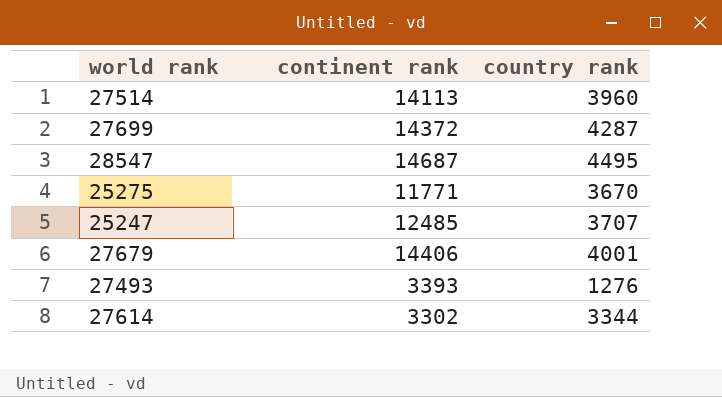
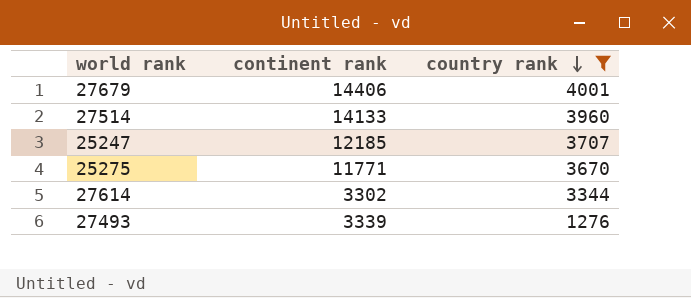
filter: none -> country rank <= 4001
row order: none -> country rank descending
27514 | continent rank: 14113 -> 14133
25247 | continent rank: 12485 -> 12185
27493 | continent rank: 3393 -> 3339

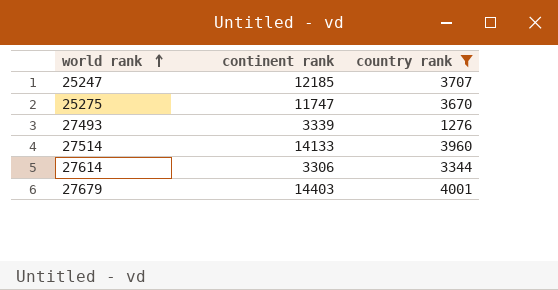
row order: country rank descending -> world rank ascending
25275 | continent rank: 11771 -> 11747
27614 | continent rank: 3302 -> 3306
27679 | continent rank: 14406 -> 14403

